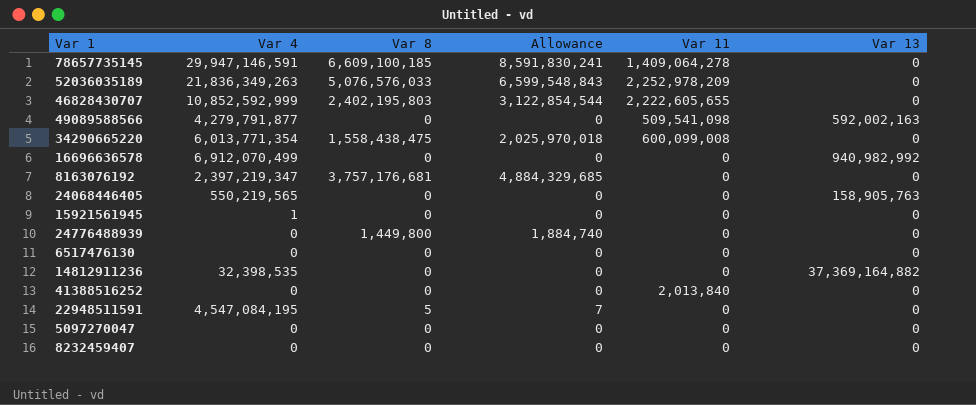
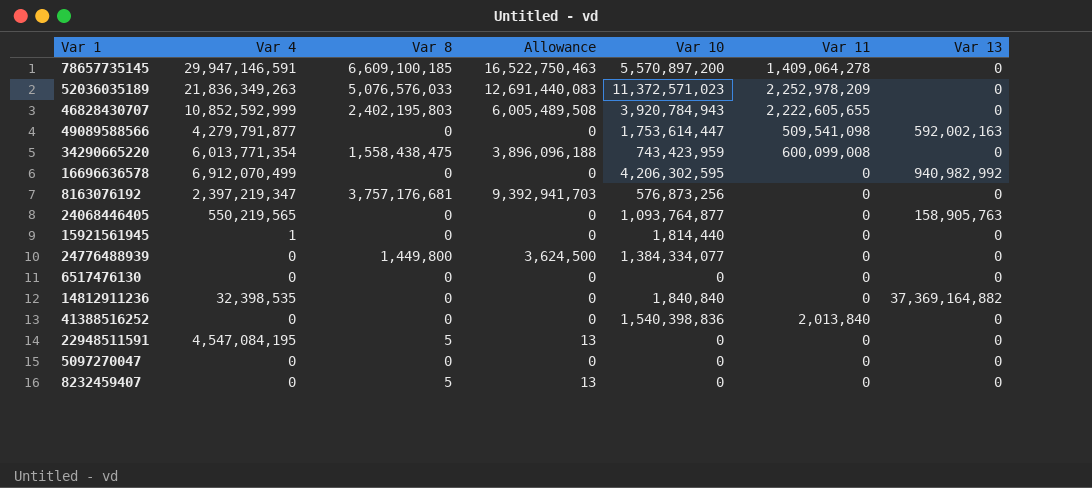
column Allowance | formula: [Var 8] * 1.3 -> [Var 8] * 2.5
column Var 10 | position: none -> 5
8232459407 | Var 8: 0 -> 5

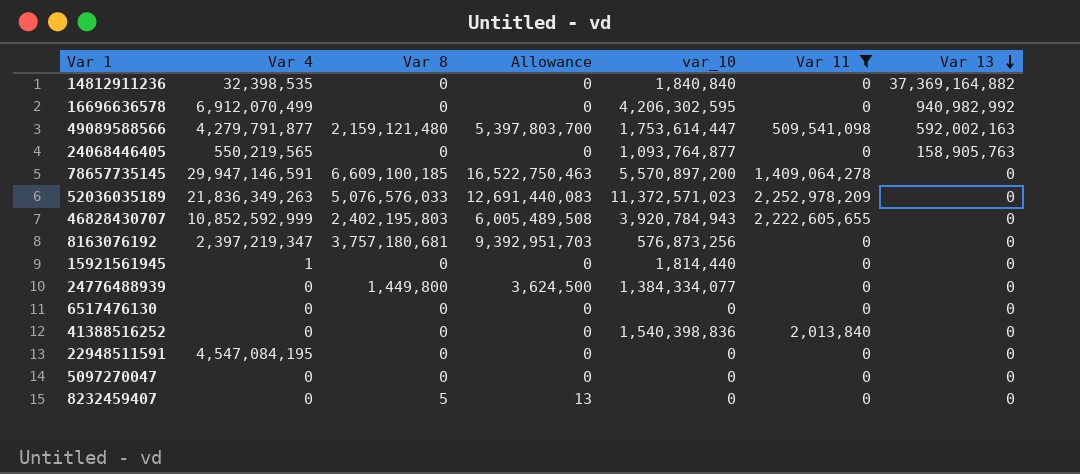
filter: none -> Var 11 != 600,099,008
row order: none -> Var 13 descending
column name: Var 10 -> var_10
49089588566 | Var 8: 0 -> 2,159,121,480
49089588566 | Allowance: 0 -> 5,397,803,700
8163076192 | Var 8: 3,757,176,681 -> 3,757,180,681
8163076192 | Allowance: 9,392,941,703 -> 9,392,951,703
22948511591 | Var 8: 5 -> 0
22948511591 | Allowance: 13 -> 0

